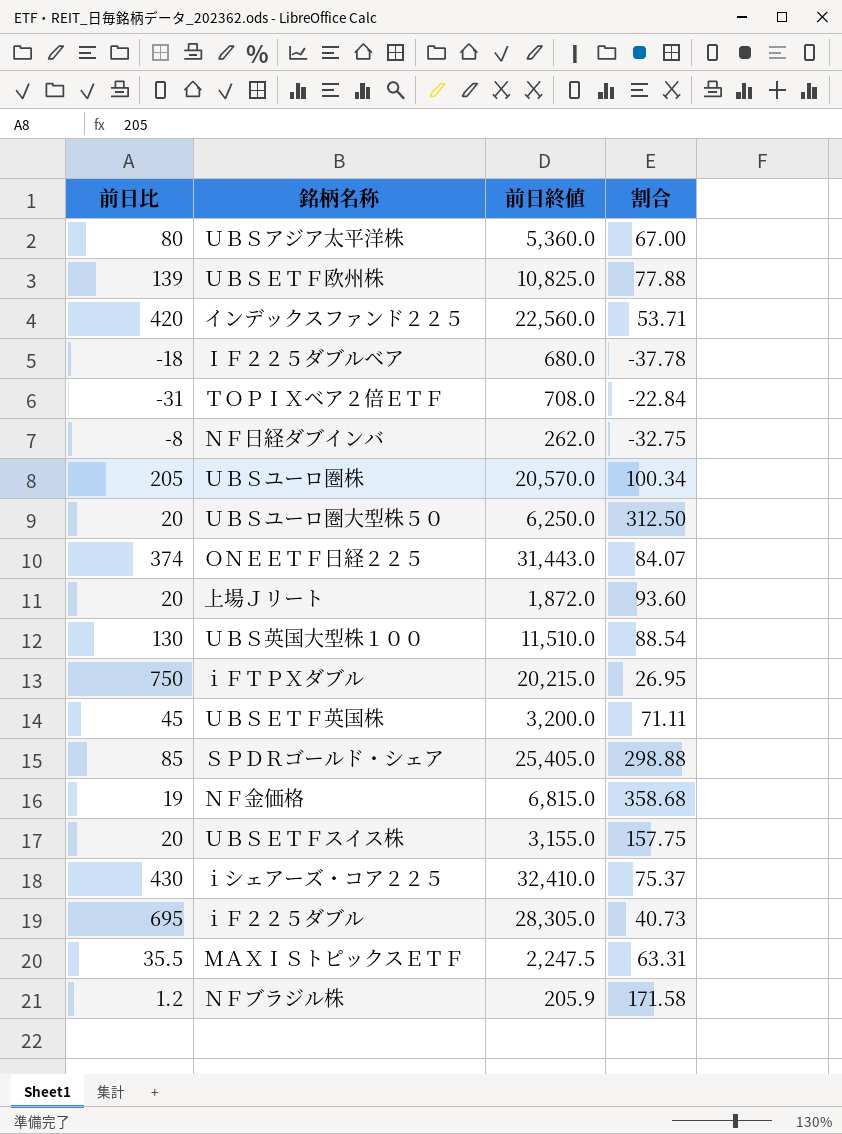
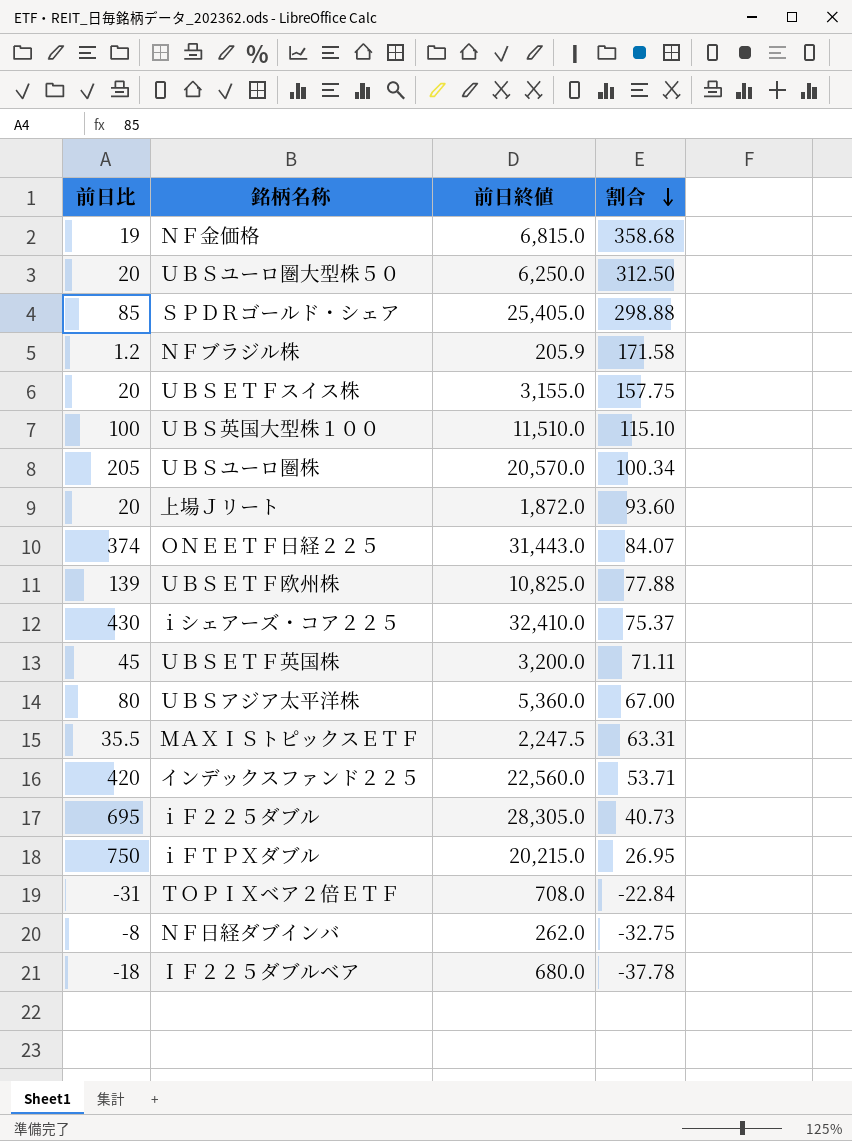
row order: none -> 割合 descending
ＵＢＳ英国大型株１００ | 前日比: 130 -> 100
ＵＢＳ英国大型株１００ | 割合: 88.54 -> 115.10

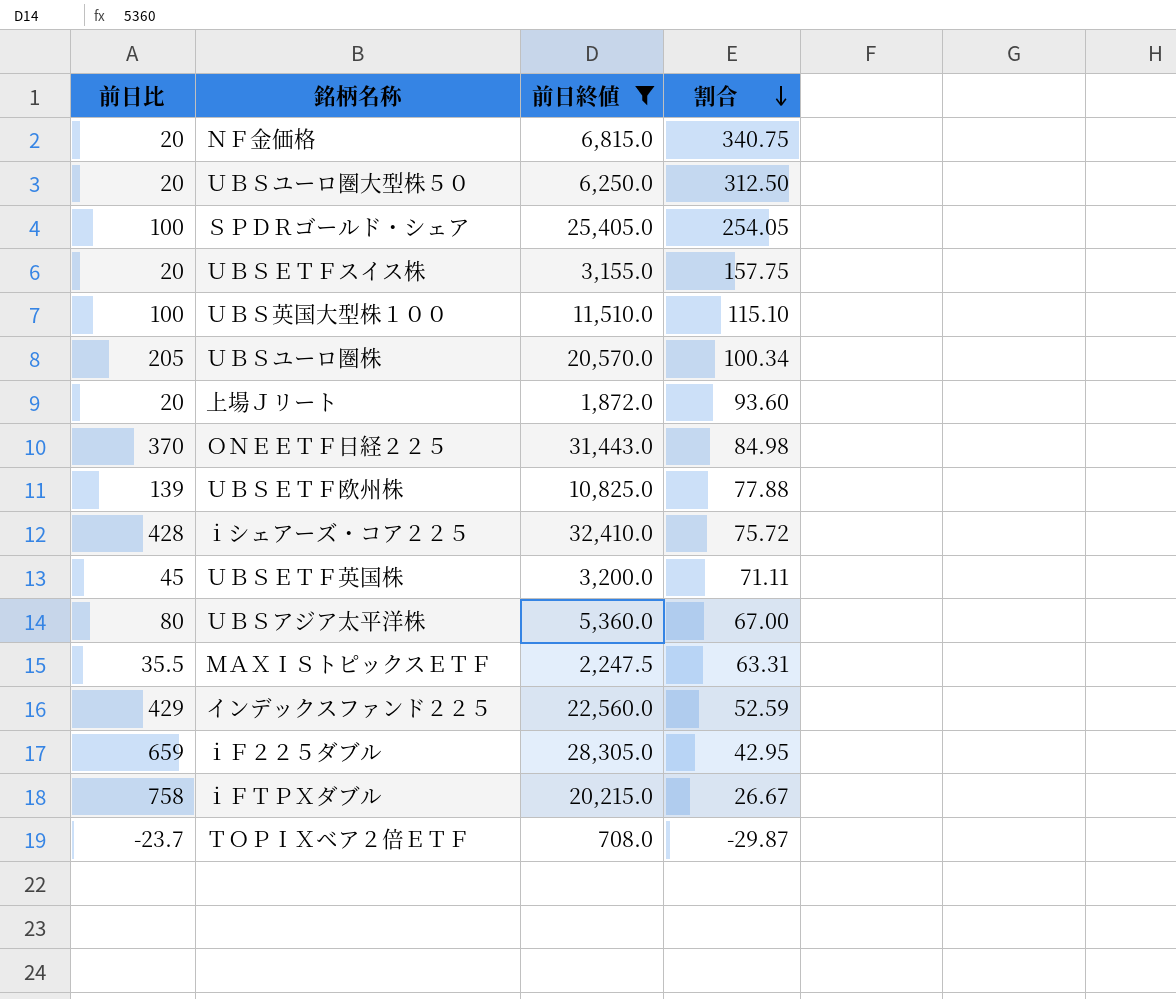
filter: none -> 前日終値 >= 708.0
ＮＦ金価格 | 前日比: 19 -> 20
ＮＦ金価格 | 割合: 358.68 -> 340.75
ＳＰＤＲゴールド・シェア | 前日比: 85 -> 100
ＳＰＤＲゴールド・シェア | 割合: 298.88 -> 254.05
ＯＮＥＥＴＦ日経２２５ | 前日比: 374 -> 370
ＯＮＥＥＴＦ日経２２５ | 割合: 84.07 -> 84.98
ｉシェアーズ・コア２２５ | 前日比: 430 -> 428
ｉシェアーズ・コア２２５ | 割合: 75.37 -> 75.72
インデックスファンド２２５ | 前日比: 420 -> 429
インデックスファンド２２５ | 割合: 53.71 -> 52.59
ｉＦ２２５ダブル | 前日比: 695 -> 659
ｉＦ２２５ダブル | 割合: 40.73 -> 42.95
ｉＦＴＰＸダブル | 前日比: 750 -> 758
ｉＦＴＰＸダブル | 割合: 26.95 -> 26.67
ＴＯＰＩＸベア２倍ＥＴＦ | 前日比: -31 -> -23.7
ＴＯＰＩＸベア２倍ＥＴＦ | 割合: -22.84 -> -29.87

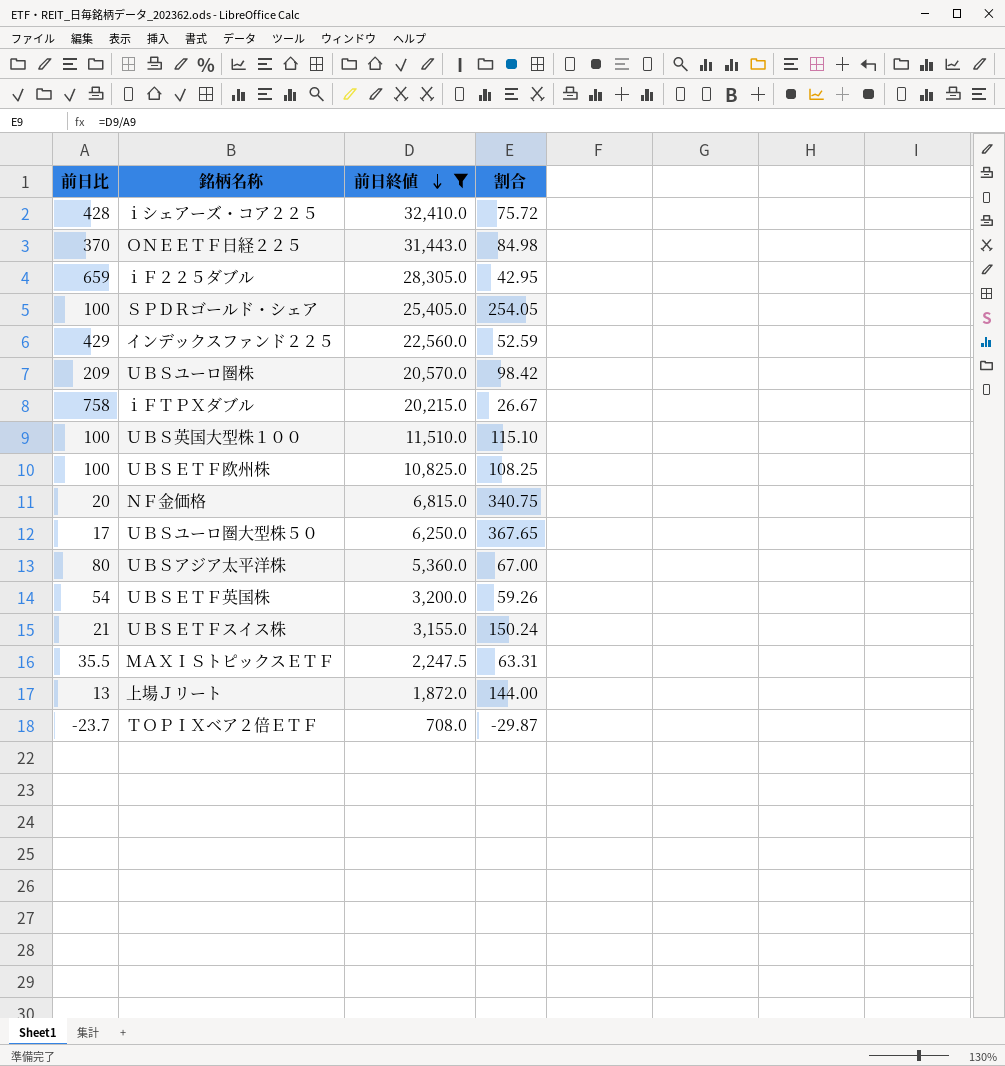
row order: 割合 descending -> 前日終値 descending
ＵＢＳユーロ圏株 | 前日比: 205 -> 209
ＵＢＳユーロ圏株 | 割合: 100.34 -> 98.42
ＵＢＳＥＴＦ欧州株 | 前日比: 139 -> 100
ＵＢＳＥＴＦ欧州株 | 割合: 77.88 -> 108.25
ＵＢＳユーロ圏大型株５０ | 前日比: 20 -> 17
ＵＢＳユーロ圏大型株５０ | 割合: 312.50 -> 367.65
ＵＢＳＥＴＦ英国株 | 前日比: 45 -> 54
ＵＢＳＥＴＦ英国株 | 割合: 71.11 -> 59.26
ＵＢＳＥＴＦスイス株 | 前日比: 20 -> 21
ＵＢＳＥＴＦスイス株 | 割合: 157.75 -> 150.24
上場Ｊリート | 前日比: 20 -> 13
上場Ｊリート | 割合: 93.60 -> 144.00

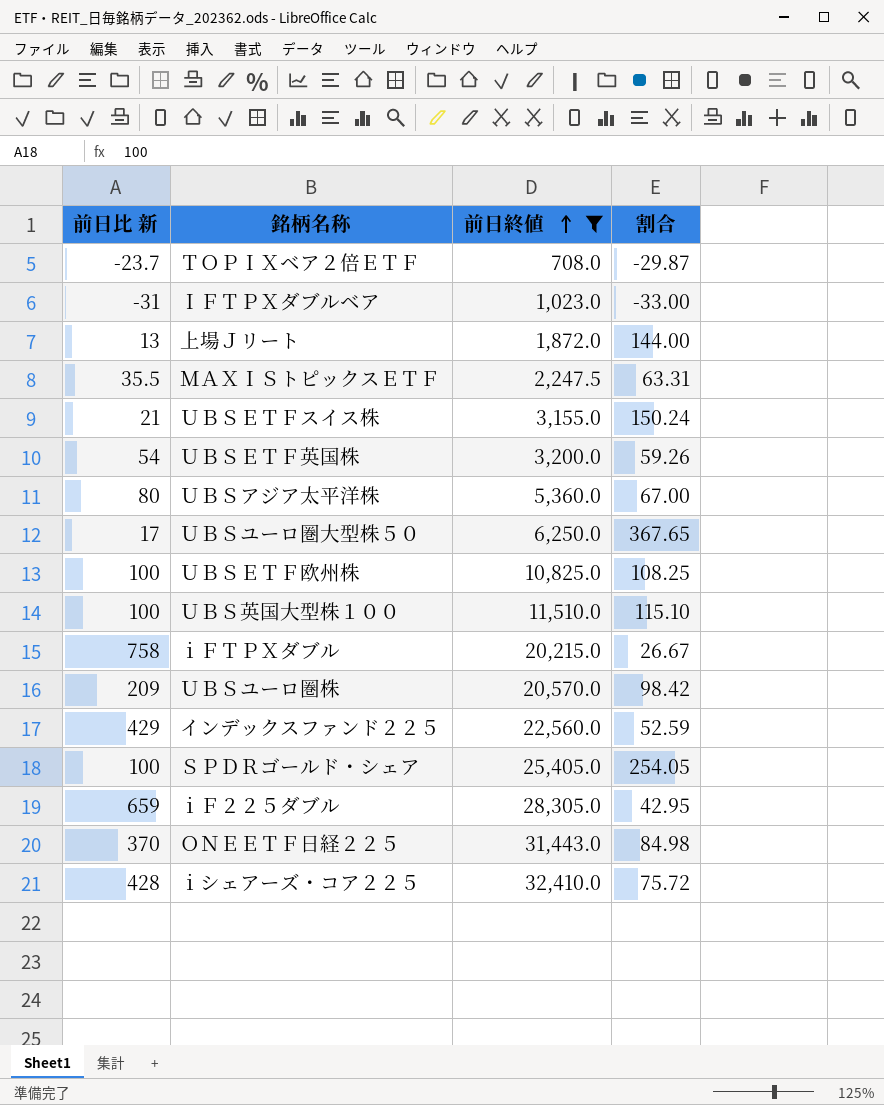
row order: 前日終値 descending -> 前日終値 ascending
column name: 前日比 -> 前日比 新
row ＮＦ金価格: 20 | 6,815.0 | 340.75 -> none
row ＩＦＴＰＸダブルベア: none -> -31 | 1,023.0 | -33.00

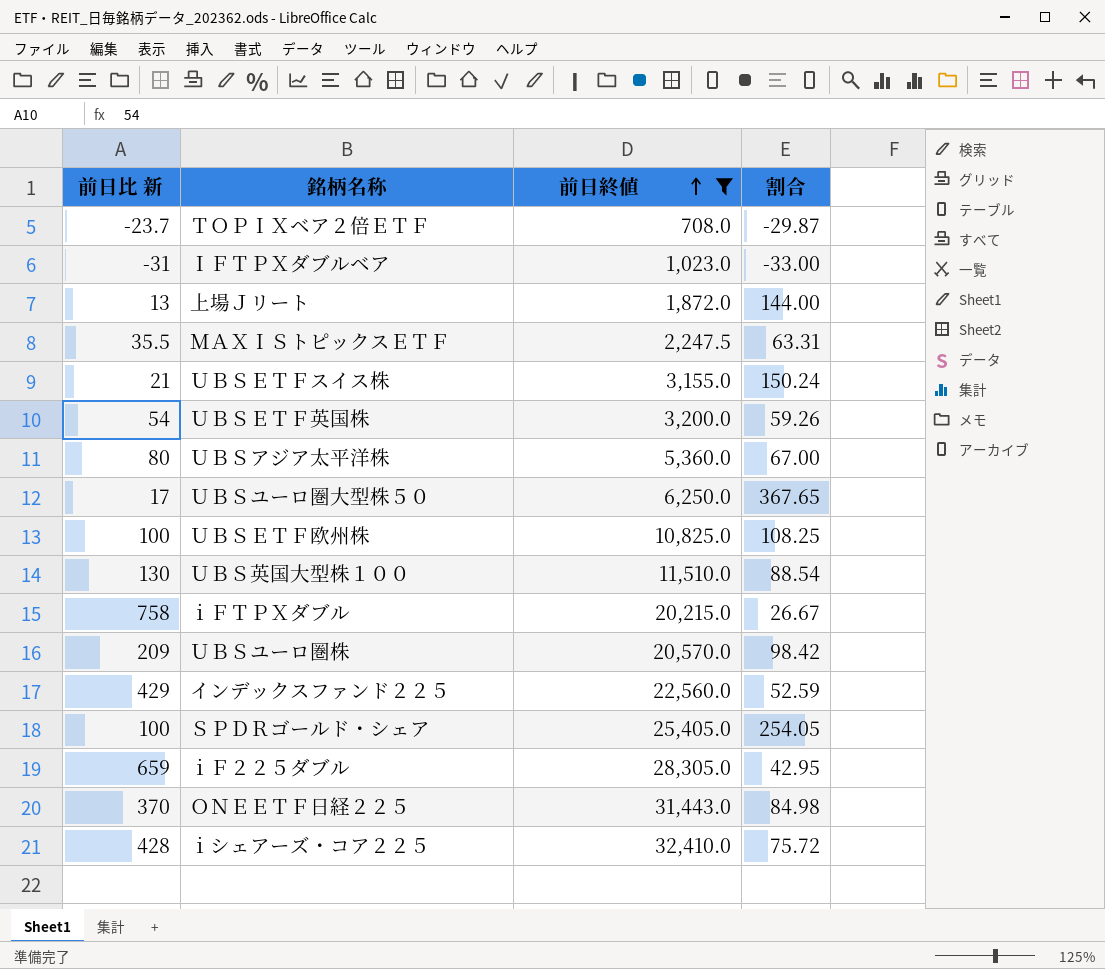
ＵＢＳ英国大型株１００ | 前日比 新: 100 -> 130
ＵＢＳ英国大型株１００ | 割合: 115.10 -> 88.54

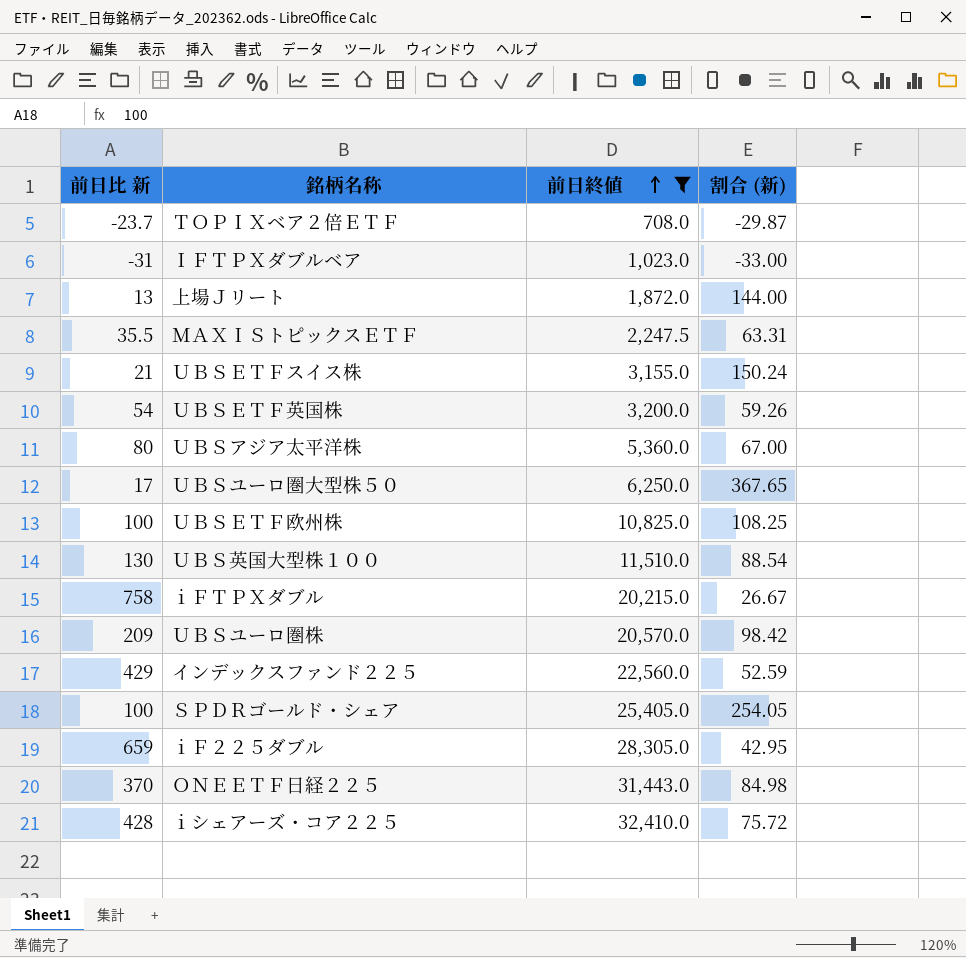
column name: 割合 -> 割合 (新)

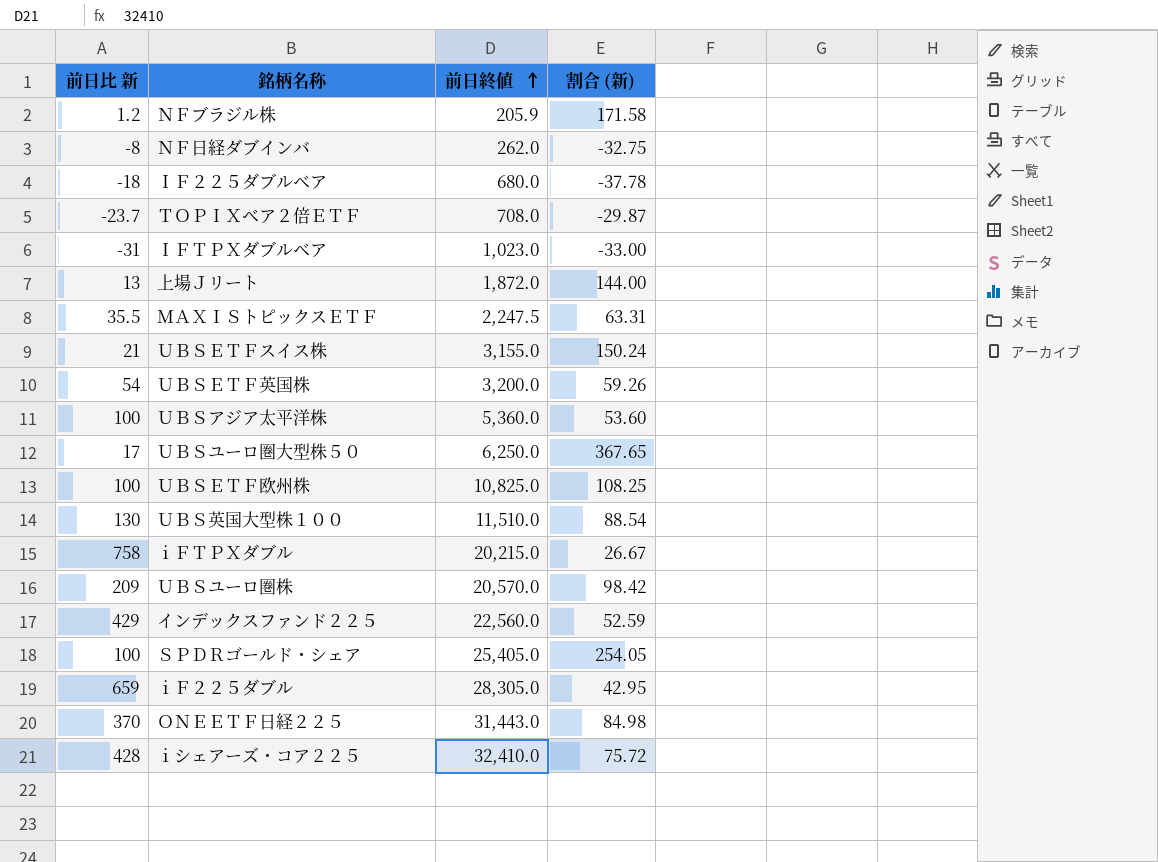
filter: 前日終値 >= 708.0 -> none
ＵＢＳアジア太平洋株 | 前日比 新: 80 -> 100
ＵＢＳアジア太平洋株 | 割合 (新): 67.00 -> 53.60

